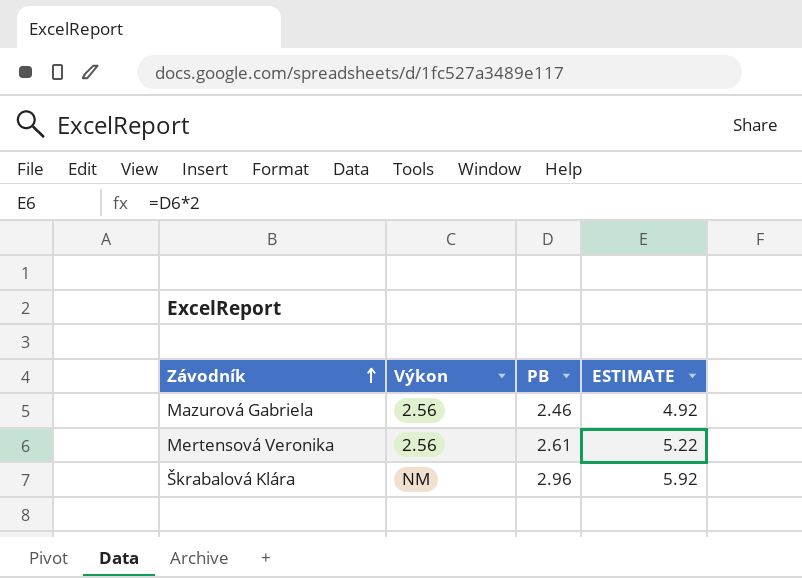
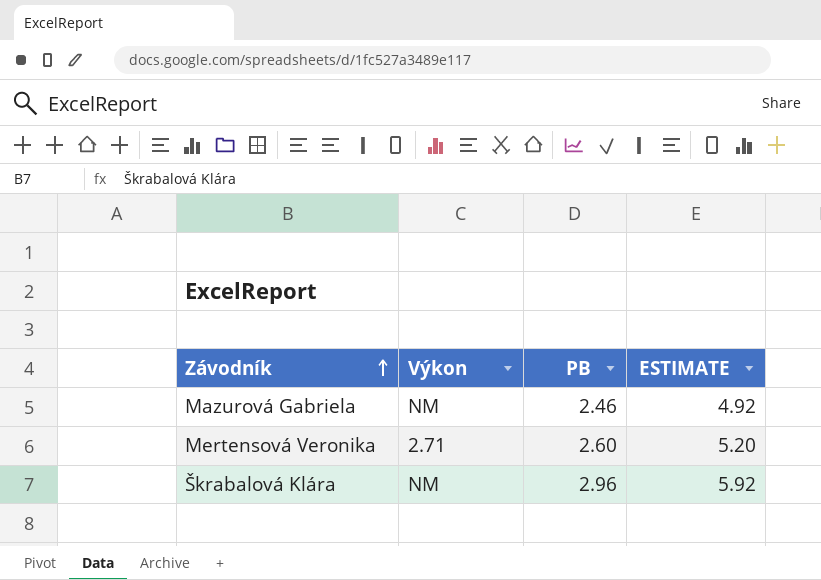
Mazurová Gabriela | Výkon: 2.56 -> NM
Mertensová Veronika | Výkon: 2.56 -> 2.71
Mertensová Veronika | PB: 2.61 -> 2.60
Mertensová Veronika | ESTIMATE: 5.22 -> 5.20

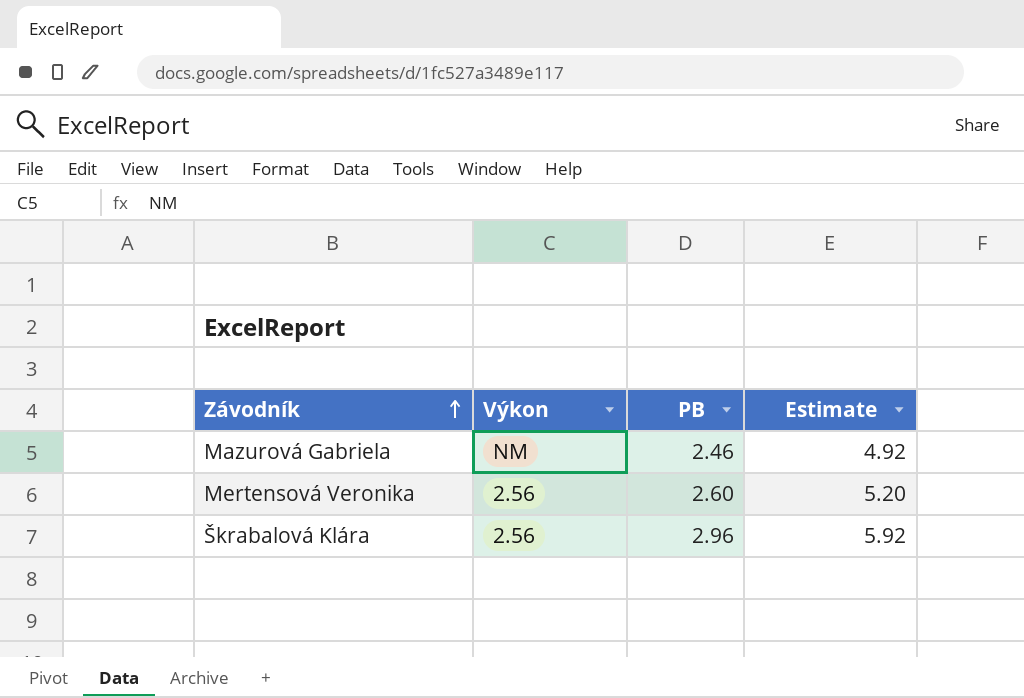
column name: ESTIMATE -> Estimate
Mertensová Veronika | Výkon: 2.71 -> 2.56
Škrabalová Klára | Výkon: NM -> 2.56

